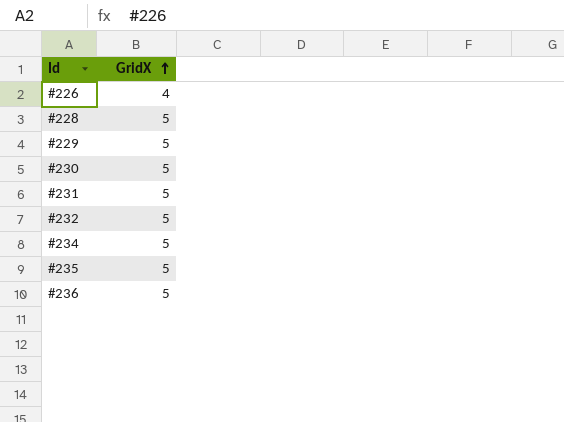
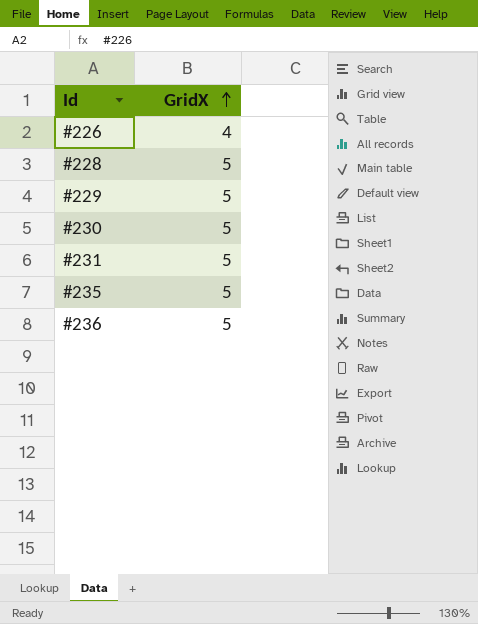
row #232: 5 -> none
row #234: 5 -> none

